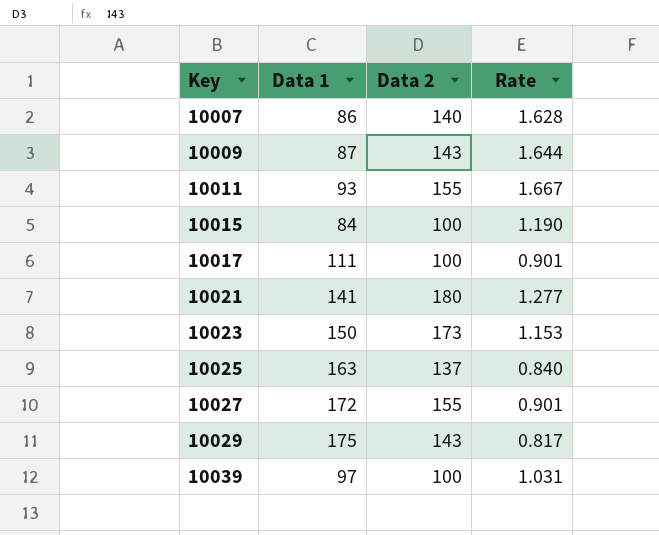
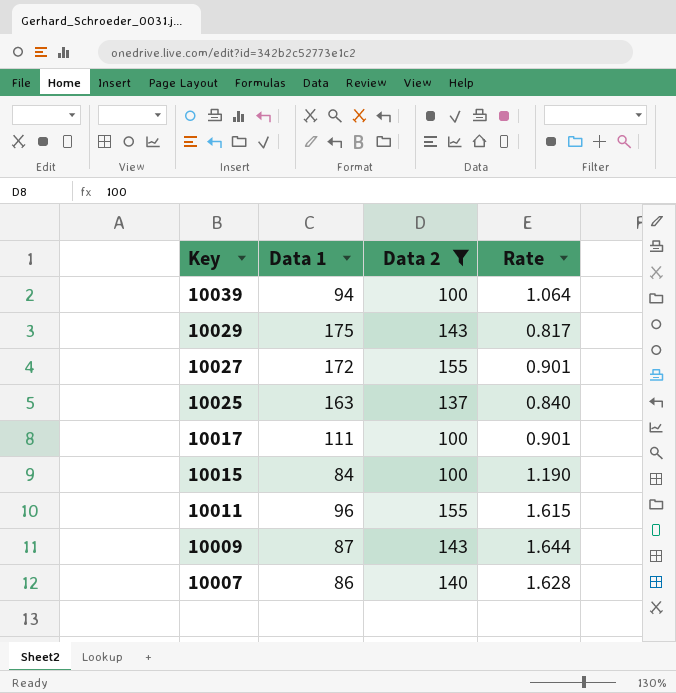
filter: none -> Data 2 <= 155
row order: Key ascending -> Key descending
10039 | Data 1: 97 -> 94
10039 | Rate: 1.031 -> 1.064
10011 | Data 1: 93 -> 96
10011 | Rate: 1.667 -> 1.615

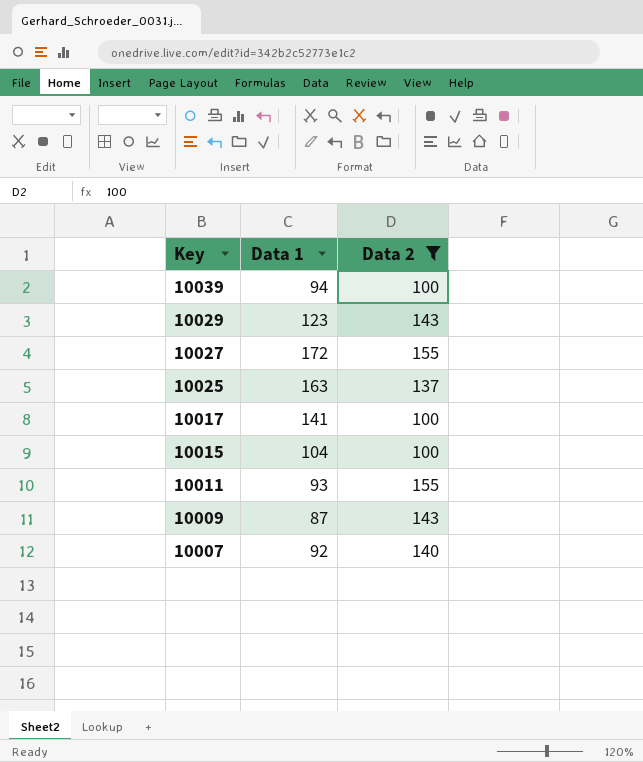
column Rate | formula: [Data 2] / [Data 1] -> none
10029 | Data 1: 175 -> 123
10017 | Data 1: 111 -> 141
10015 | Data 1: 84 -> 104
10011 | Data 1: 96 -> 93
10007 | Data 1: 86 -> 92

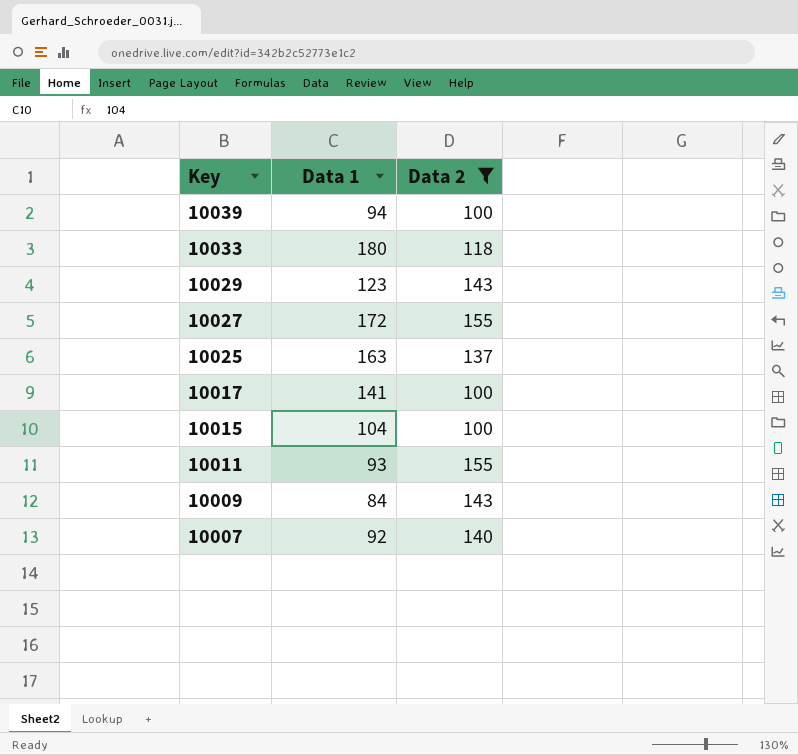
row 10033: none -> 180 | 118
10009 | Data 1: 87 -> 84

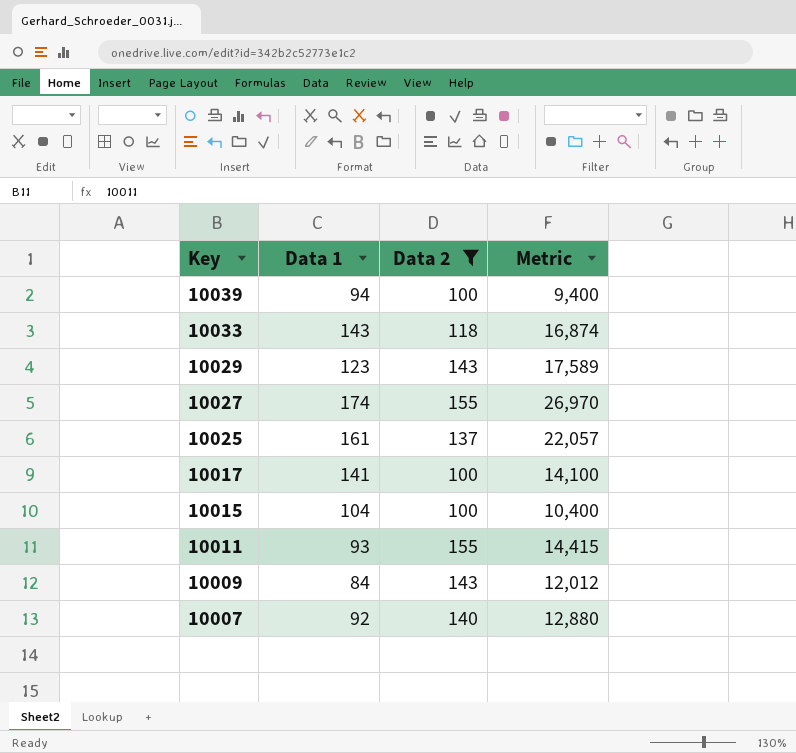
column Metric | formula: none -> [Data 1] * [Data 2]
10033 | Data 1: 180 -> 143
10027 | Data 1: 172 -> 174
10025 | Data 1: 163 -> 161

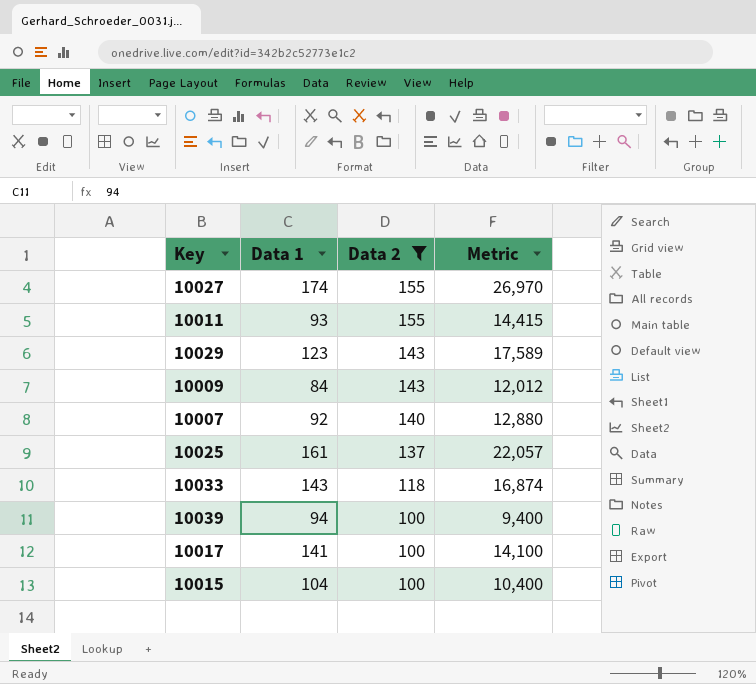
row order: Key descending -> Data 2 descending

